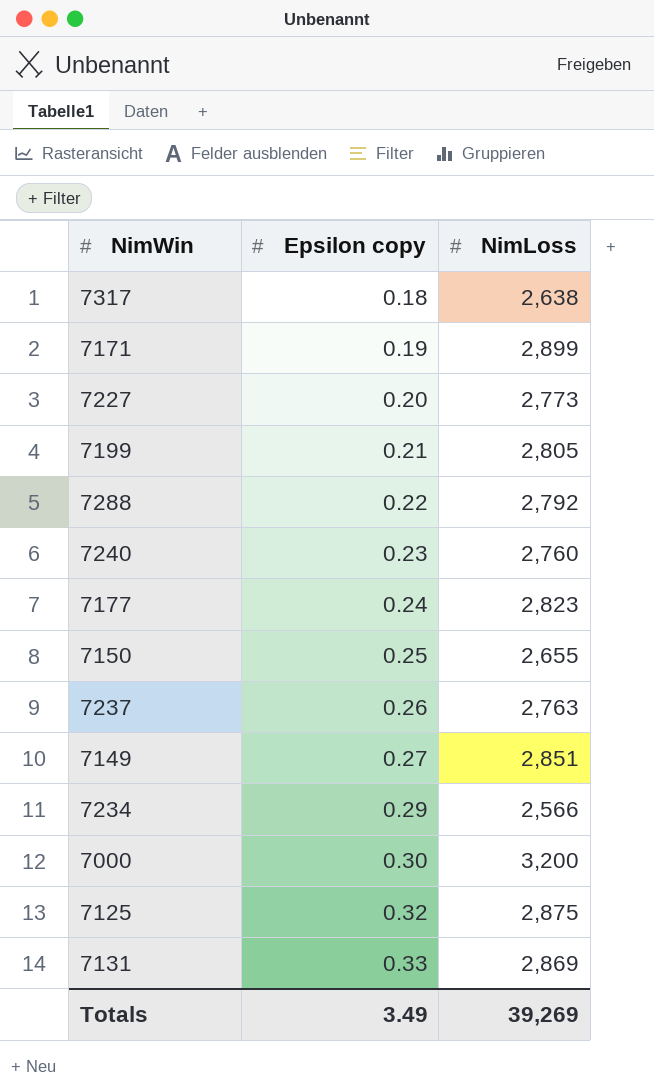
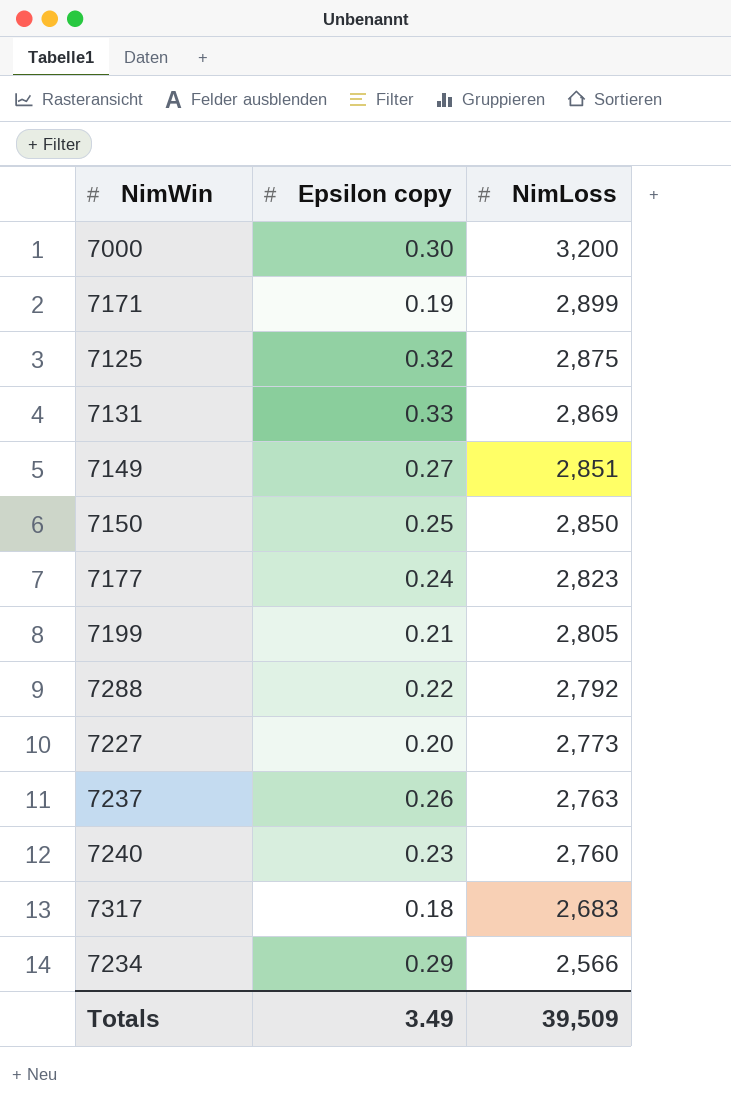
row order: Epsilon copy ascending -> NimLoss descending
7150 | NimLoss: 2,655 -> 2,850
7317 | NimLoss: 2,638 -> 2,683
Totals | NimLoss: 39,269 -> 39,509

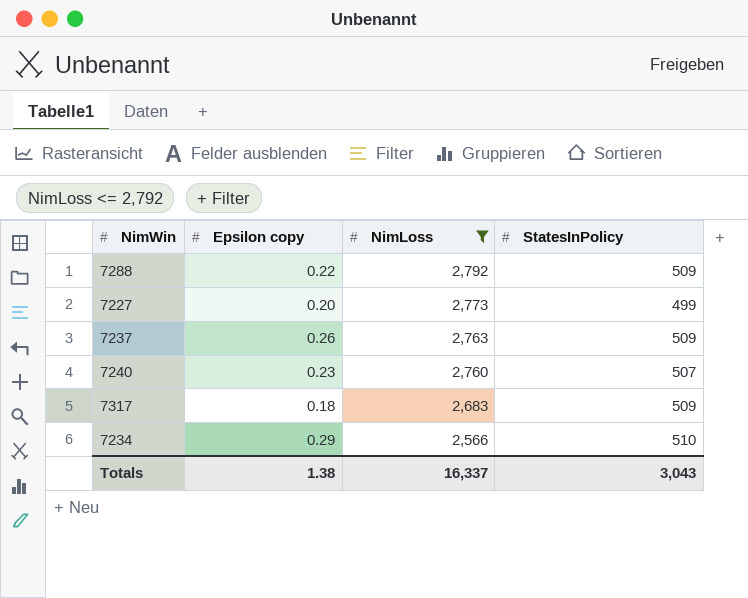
filter: none -> NimLoss <= 2,792
column StatesInPolicy | position: none -> 4
Totals | Epsilon copy: 3.49 -> 1.38
Totals | NimLoss: 39,509 -> 16,337

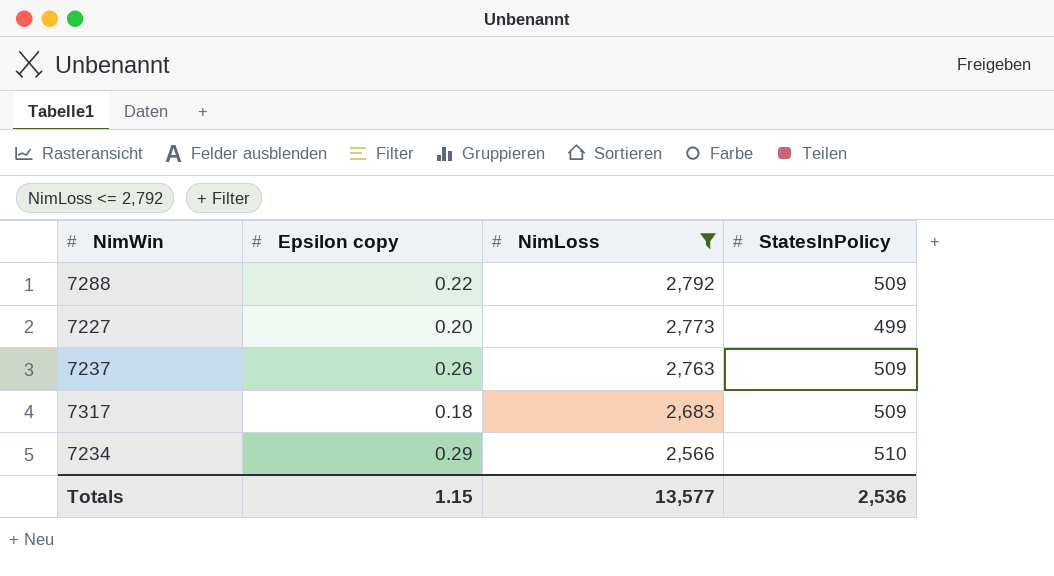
row 7240: 0.23 | 2,760 | 507 -> none
Totals | Epsilon copy: 1.38 -> 1.15
Totals | NimLoss: 16,337 -> 13,577
Totals | StatesInPolicy: 3,043 -> 2,536

